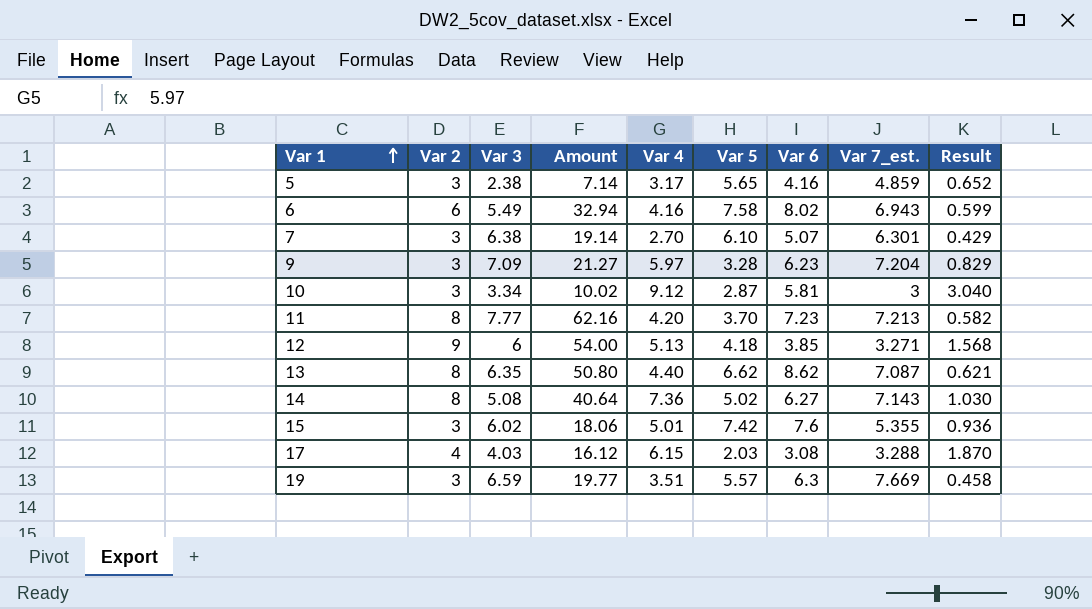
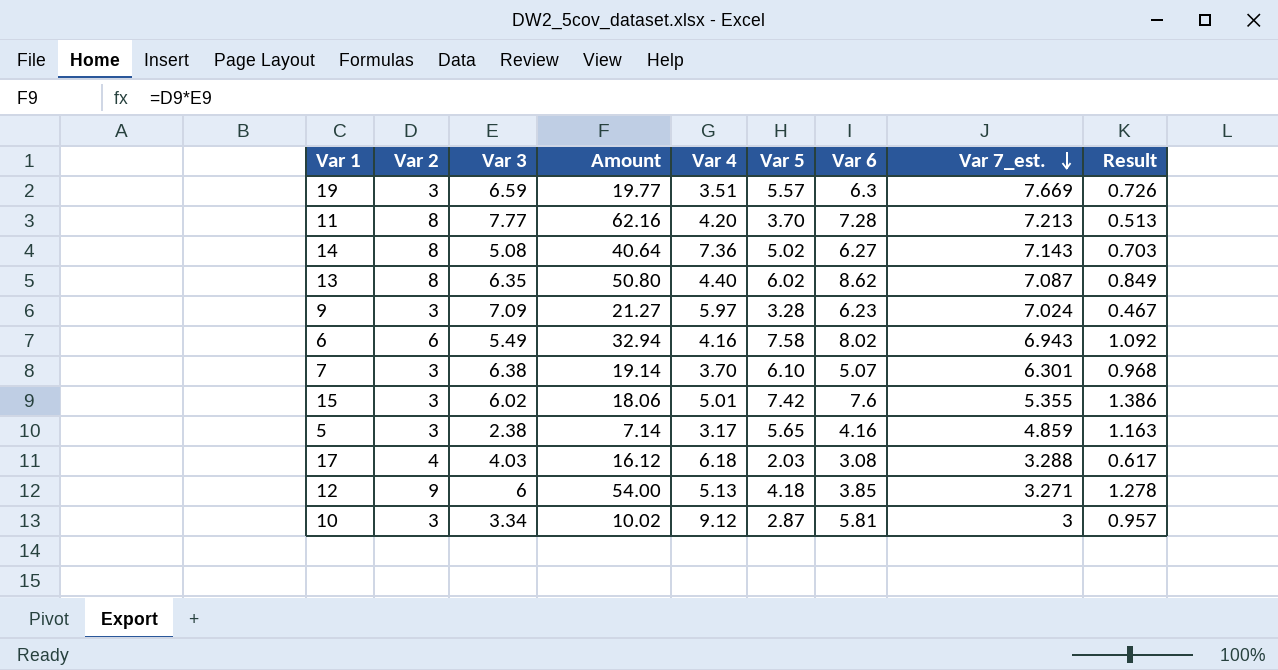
row order: Var 1 ascending -> Var 7_est. descending
column Result | formula: [Var 4] / [Var 7_est.] -> [Var 5] / [Var 7_est.]
11 | Var 6: 7.23 -> 7.28
13 | Var 5: 6.62 -> 6.02
9 | Var 7_est.: 7.204 -> 7.024
7 | Var 4: 2.70 -> 3.70
17 | Var 4: 6.15 -> 6.18

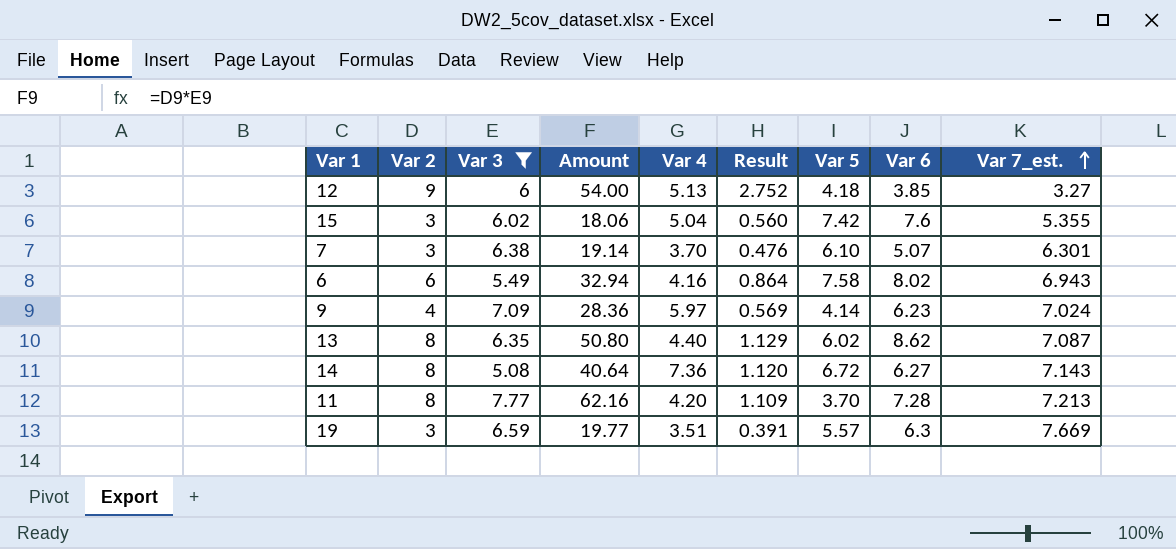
filter: none -> Var 3 >= 5.08
row order: Var 7_est. descending -> Var 7_est. ascending
column Result | formula: [Var 5] / [Var 7_est.] -> [Var 2] / [Var 7_est.]
column Result | position: 9 -> 6
12 | Var 7_est.: 3.271 -> 3.27
15 | Var 4: 5.01 -> 5.04
9 | Var 2: 3 -> 4
9 | Amount: 21.27 -> 28.36
9 | Var 5: 3.28 -> 4.14
14 | Var 5: 5.02 -> 6.72

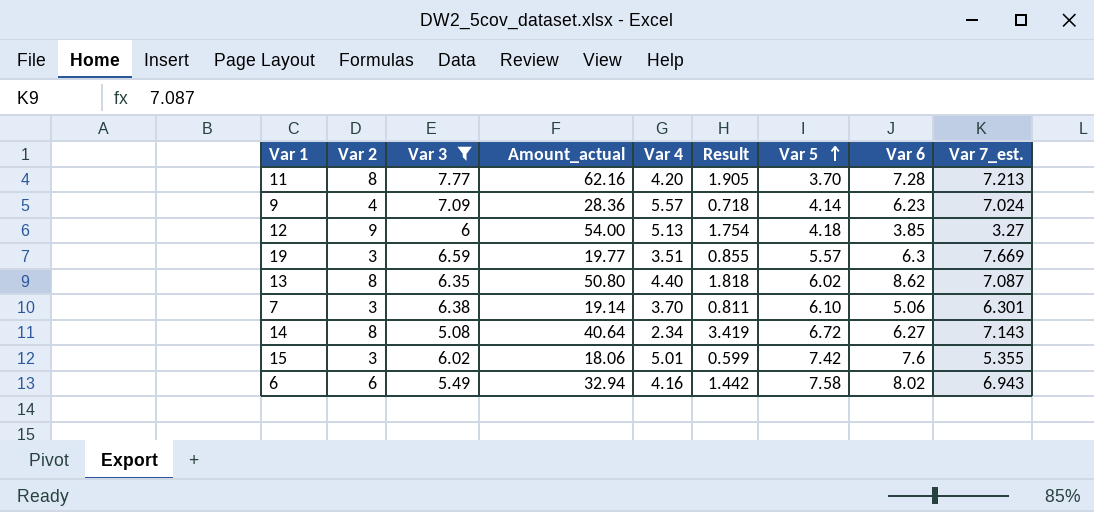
row order: Var 7_est. ascending -> Var 5 ascending
column name: Amount -> Amount_actual
column Result | formula: [Var 2] / [Var 7_est.] -> [Var 2] / [Var 4]
9 | Var 4: 5.97 -> 5.57
7 | Var 6: 5.07 -> 5.06
14 | Var 4: 7.36 -> 2.34
15 | Var 4: 5.04 -> 5.01

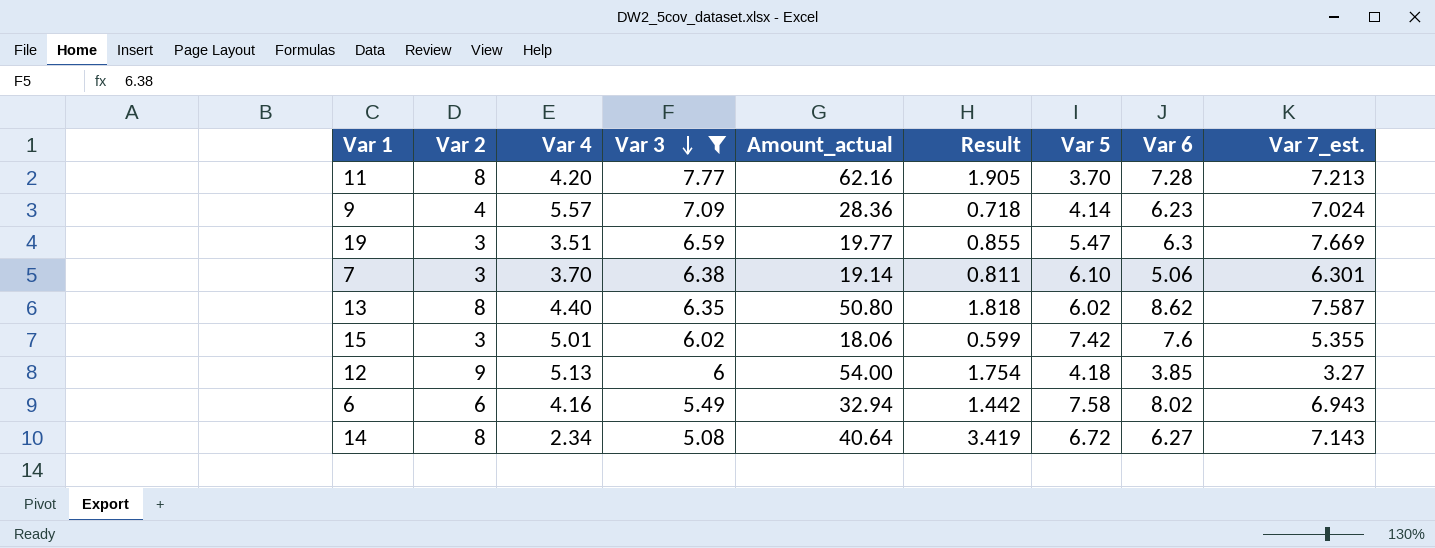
row order: Var 5 ascending -> Var 3 descending
column Var 4 | position: 5 -> 3
19 | Var 5: 5.57 -> 5.47
13 | Var 7_est.: 7.087 -> 7.587

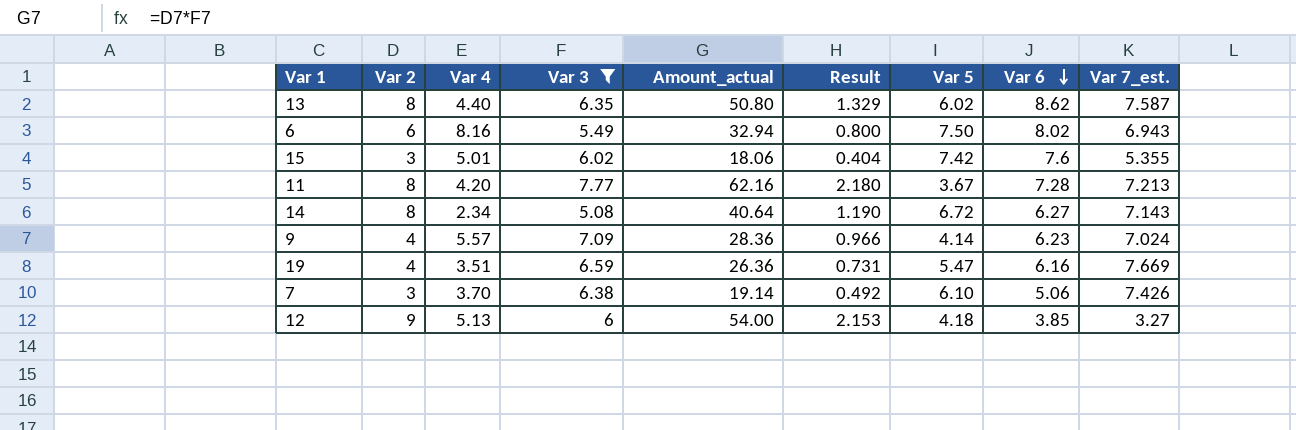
row order: Var 3 descending -> Var 6 descending
column Result | formula: [Var 2] / [Var 4] -> [Var 2] / [Var 5]
6 | Var 4: 4.16 -> 8.16
6 | Var 5: 7.58 -> 7.50
11 | Var 5: 3.70 -> 3.67
19 | Var 2: 3 -> 4
19 | Amount_actual: 19.77 -> 26.36
19 | Var 6: 6.3 -> 6.16
7 | Var 7_est.: 6.301 -> 7.426

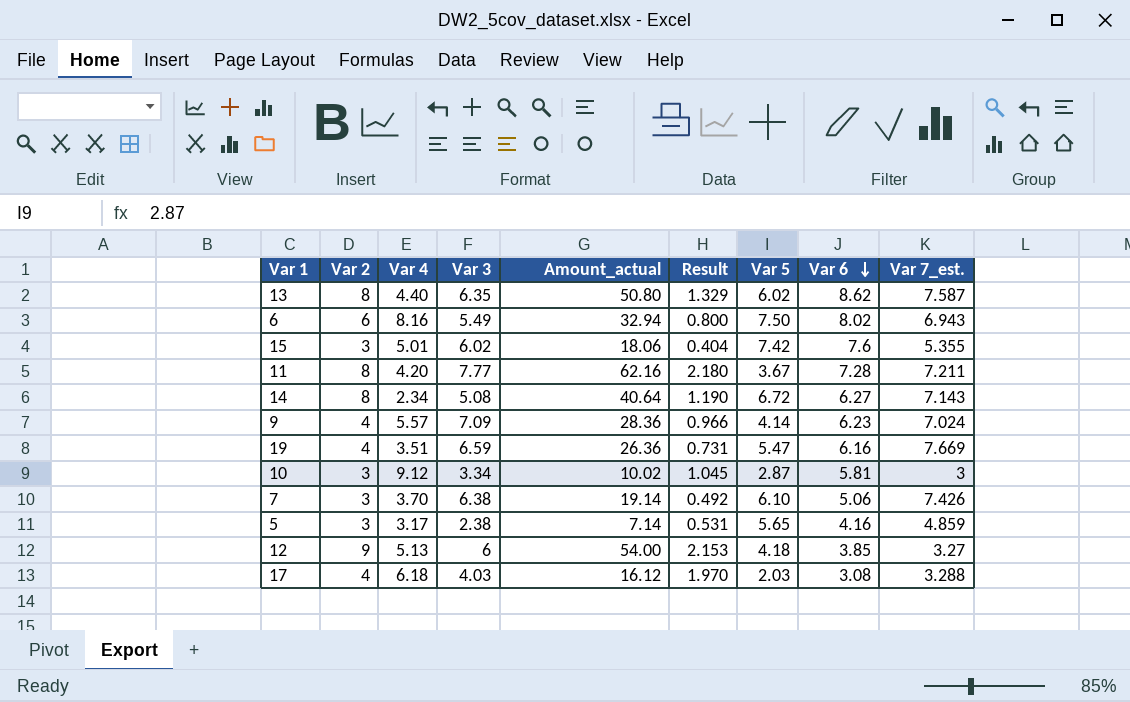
filter: Var 3 >= 5.08 -> none
11 | Var 7_est.: 7.213 -> 7.211

